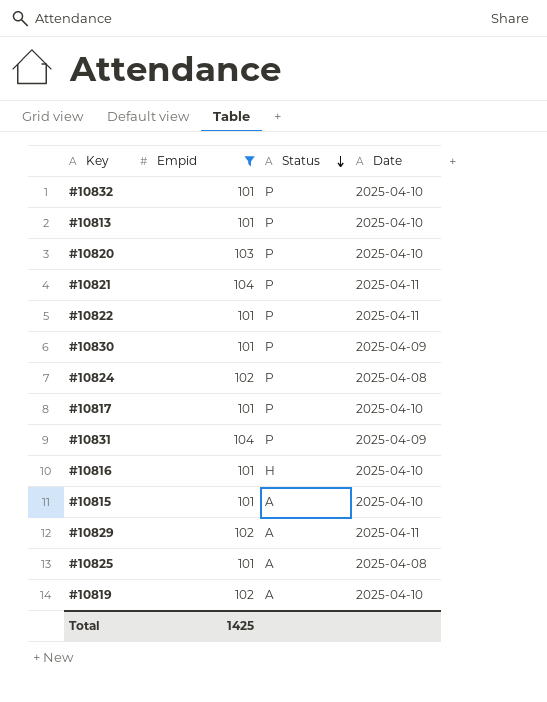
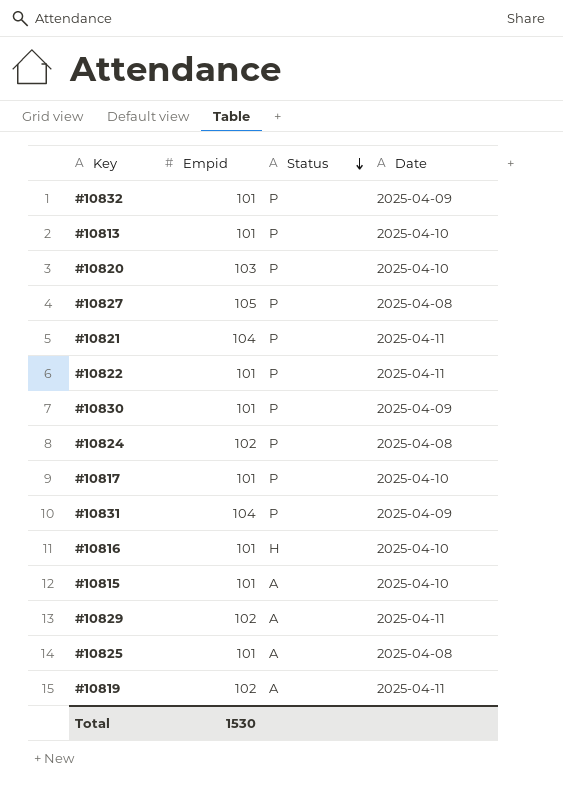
filter: Empid != 105 -> none
#10832 | Date: 2025-04-10 -> 2025-04-09
#10819 | Date: 2025-04-10 -> 2025-04-11
Total | Empid: 1425 -> 1530

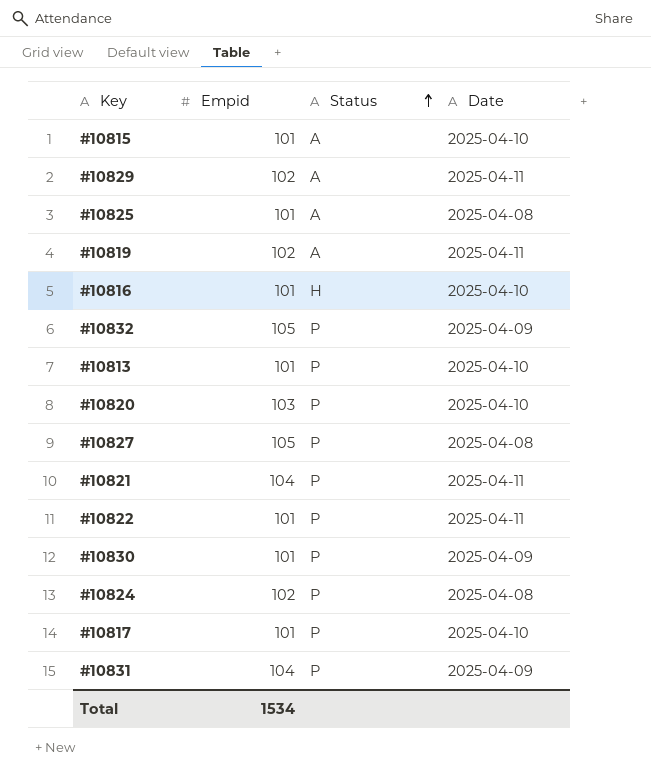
row order: Status descending -> Status ascending
#10832 | Empid: 101 -> 105
Total | Empid: 1530 -> 1534

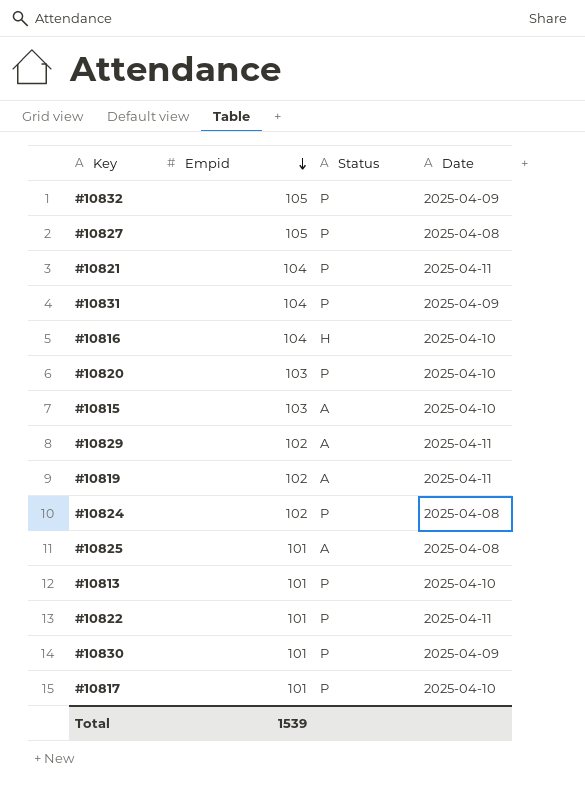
row order: Status ascending -> Empid descending
#10816 | Empid: 101 -> 104
#10815 | Empid: 101 -> 103
Total | Empid: 1534 -> 1539

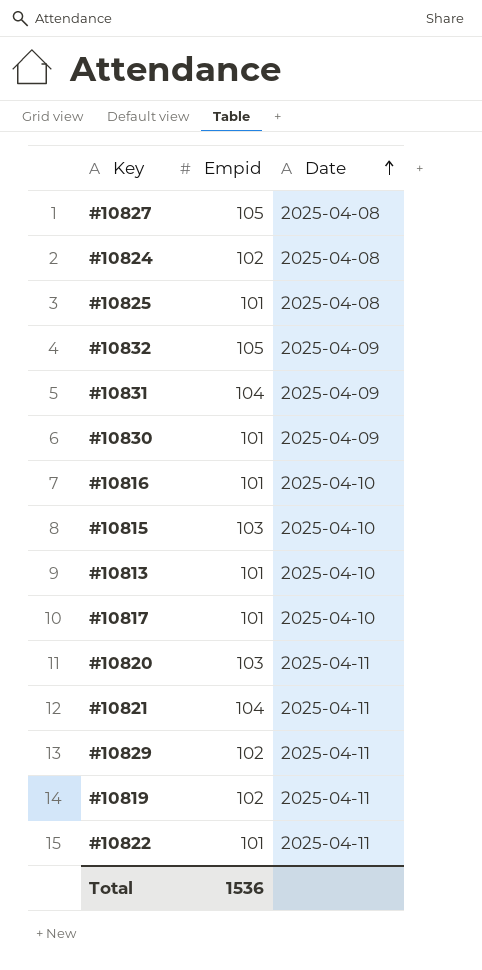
row order: Empid descending -> Date ascending
column Status | position: 3 -> none
#10816 | Empid: 104 -> 101
#10820 | Date: 2025-04-10 -> 2025-04-11
Total | Empid: 1539 -> 1536

